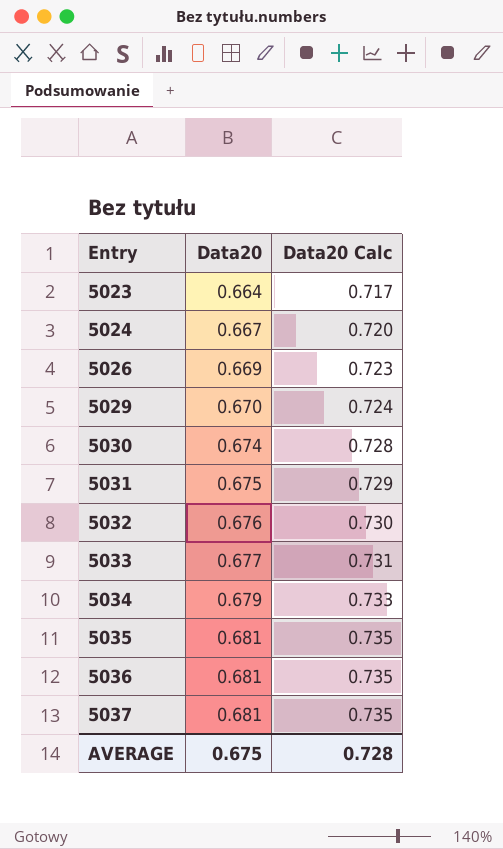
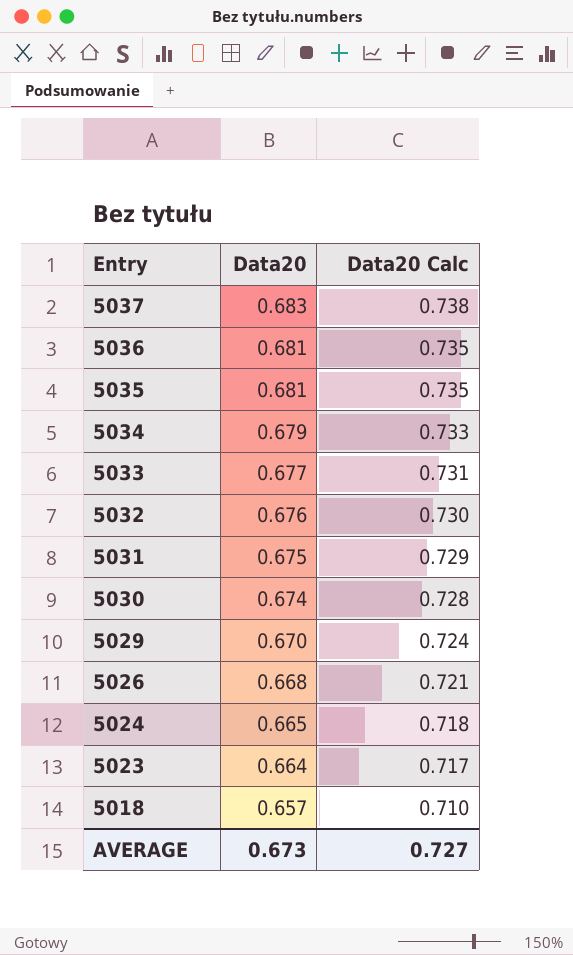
row order: Entry ascending -> Entry descending
5037 | Data20: 0.681 -> 0.683
5037 | Data20 Calc: 0.735 -> 0.738
5026 | Data20: 0.669 -> 0.668
5026 | Data20 Calc: 0.723 -> 0.721
5024 | Data20: 0.667 -> 0.665
5024 | Data20 Calc: 0.720 -> 0.718
row 5018: none -> 0.657 | 0.710
AVERAGE | Data20: 0.675 -> 0.673
AVERAGE | Data20 Calc: 0.728 -> 0.727

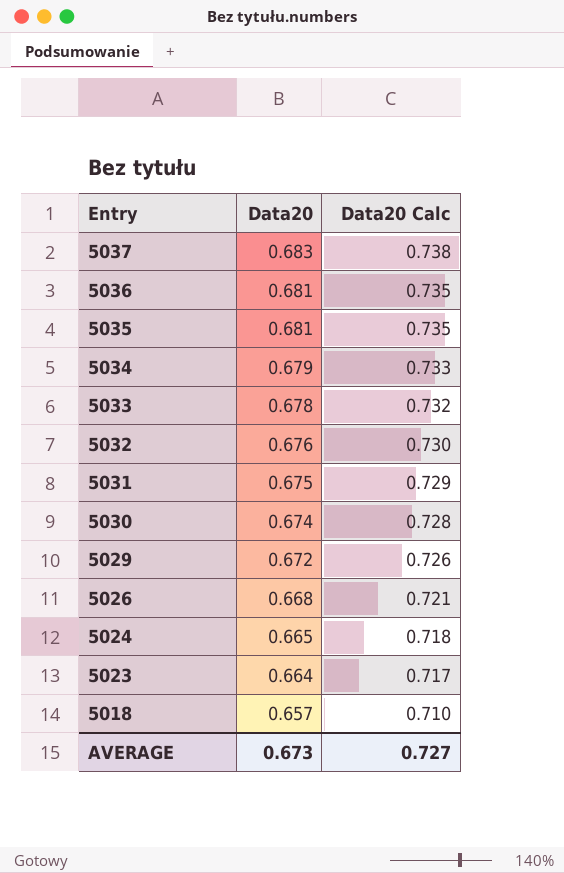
5033 | Data20: 0.677 -> 0.678
5033 | Data20 Calc: 0.731 -> 0.732
5029 | Data20: 0.670 -> 0.672
5029 | Data20 Calc: 0.724 -> 0.726

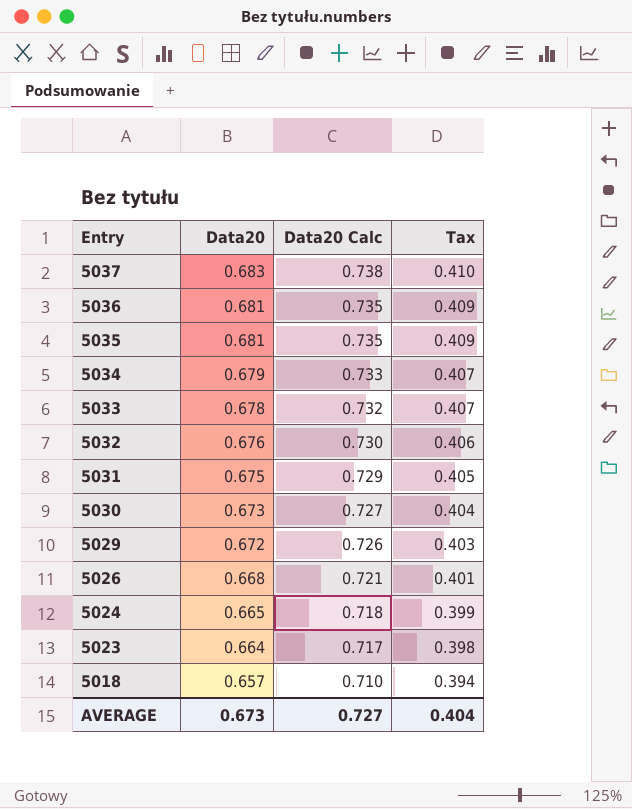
column Tax | formula: none -> [Data20] * 0.6
5030 | Data20: 0.674 -> 0.673
5030 | Data20 Calc: 0.728 -> 0.727

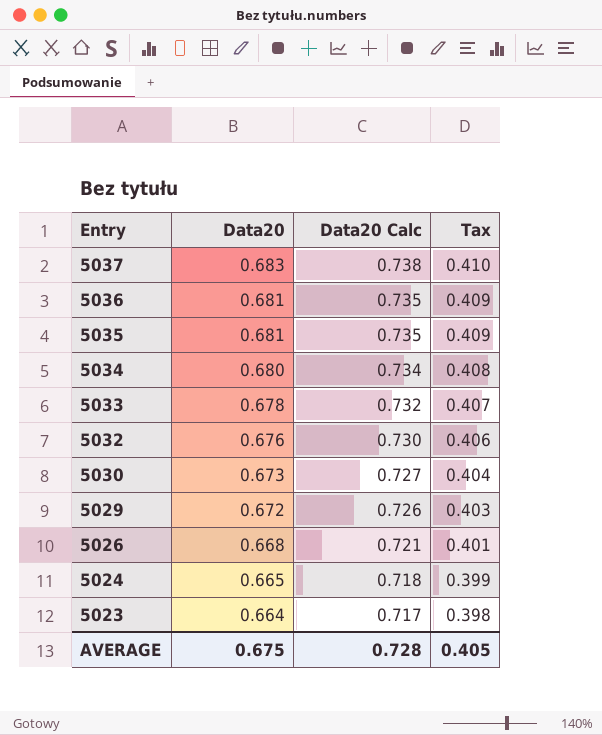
row 5031: 0.675 | 0.729 | 0.405 -> none
row 5018: 0.657 | 0.710 | 0.394 -> none
5034 | Data20: 0.679 -> 0.680
5034 | Data20 Calc: 0.733 -> 0.734
5034 | Tax: 0.407 -> 0.408
AVERAGE | Data20: 0.673 -> 0.675
AVERAGE | Data20 Calc: 0.727 -> 0.728
AVERAGE | Tax: 0.404 -> 0.405

